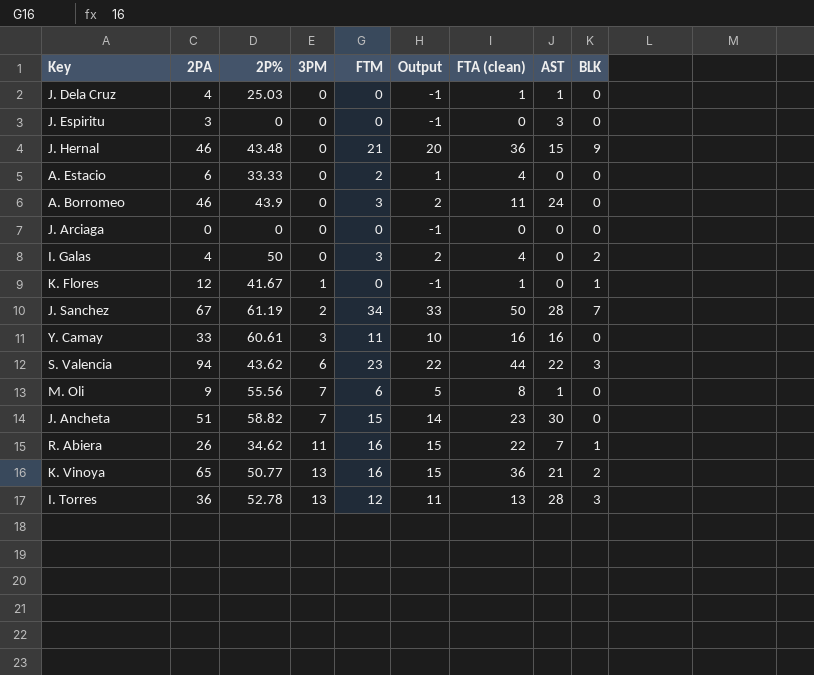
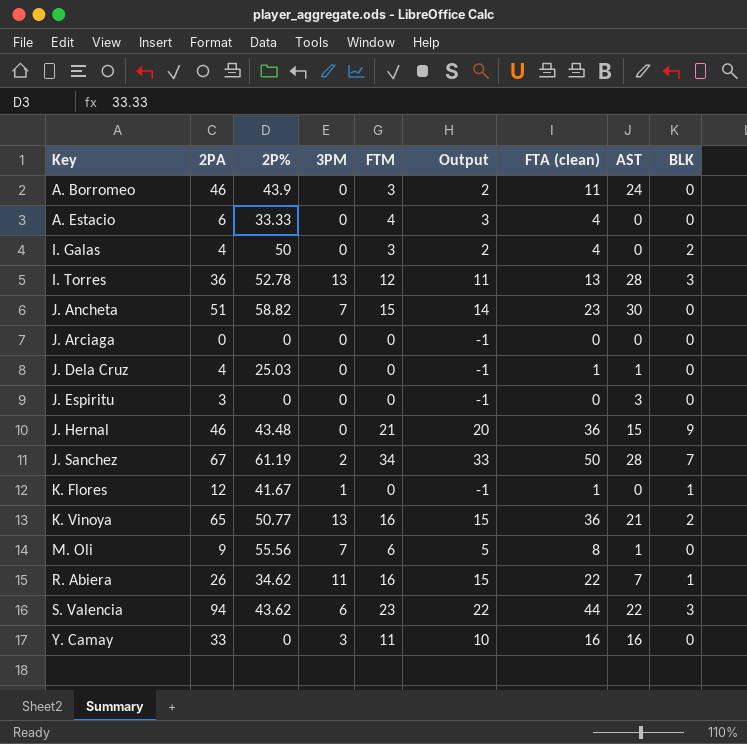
row order: 3PM ascending -> Key ascending
A. Estacio | FTM: 2 -> 4
A. Estacio | Output: 1 -> 3
Y. Camay | 2P%: 60.61 -> 0

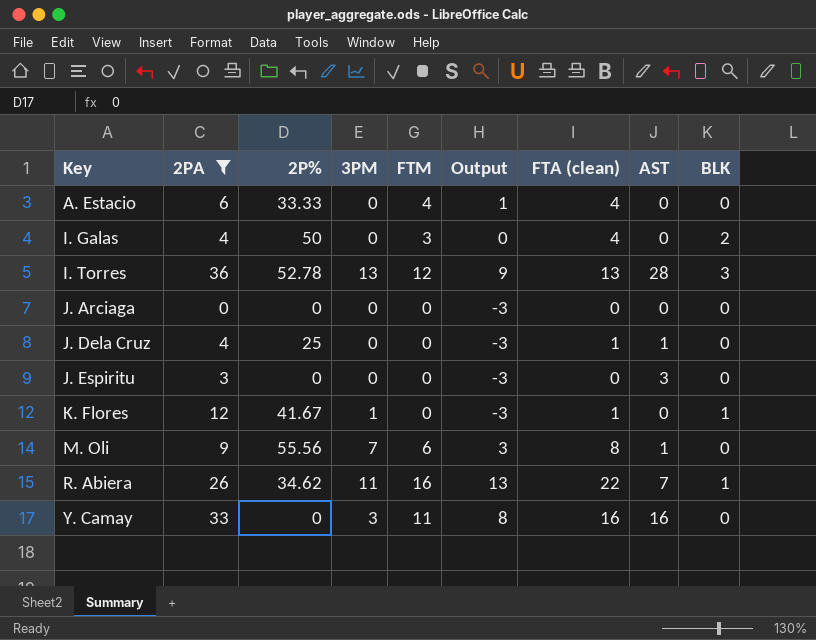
filter: none -> 2PA <= 36
column Output | formula: [FTM] - 1 -> [FTM] - 3
J. Dela Cruz | 2P%: 25.03 -> 25

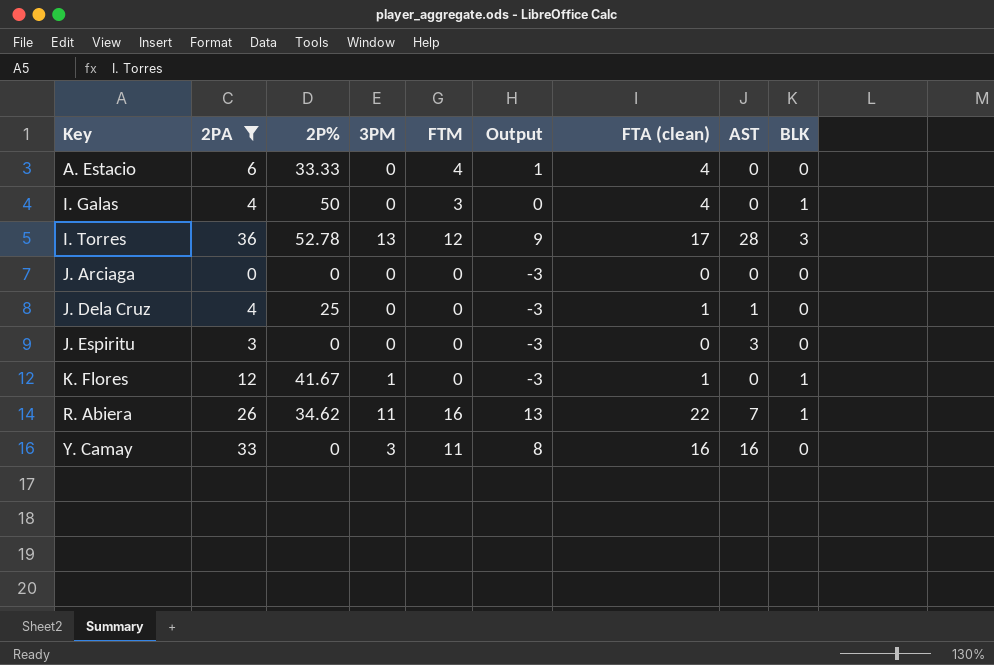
row M. Oli: 9 | 55.56 | 7 | 6 | 3 | 8 | 1 | 0 -> none
I. Galas | BLK: 2 -> 1
I. Torres | FTA (clean): 13 -> 17

